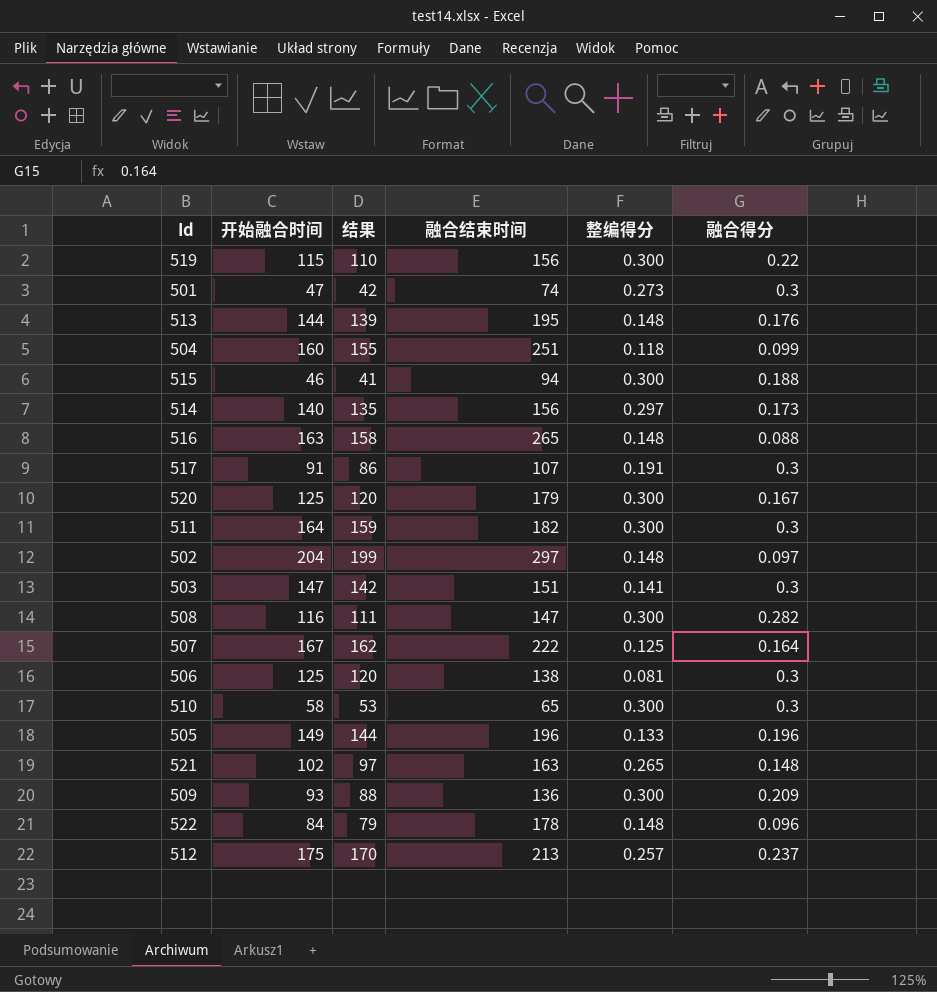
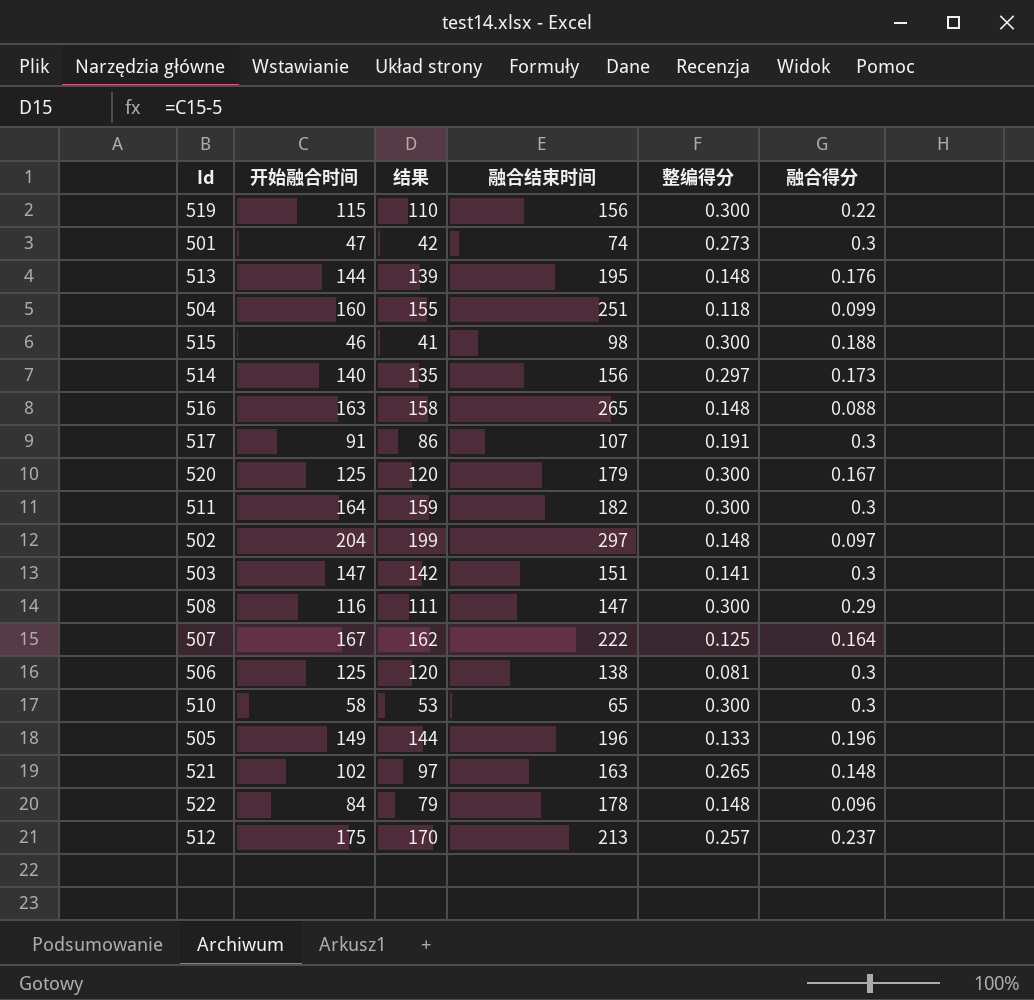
row 509: 93 | 88 | 136 | 0.300 | 0.209 -> none
515 | 融合结束时间: 94 -> 98
508 | 融合得分: 0.282 -> 0.29

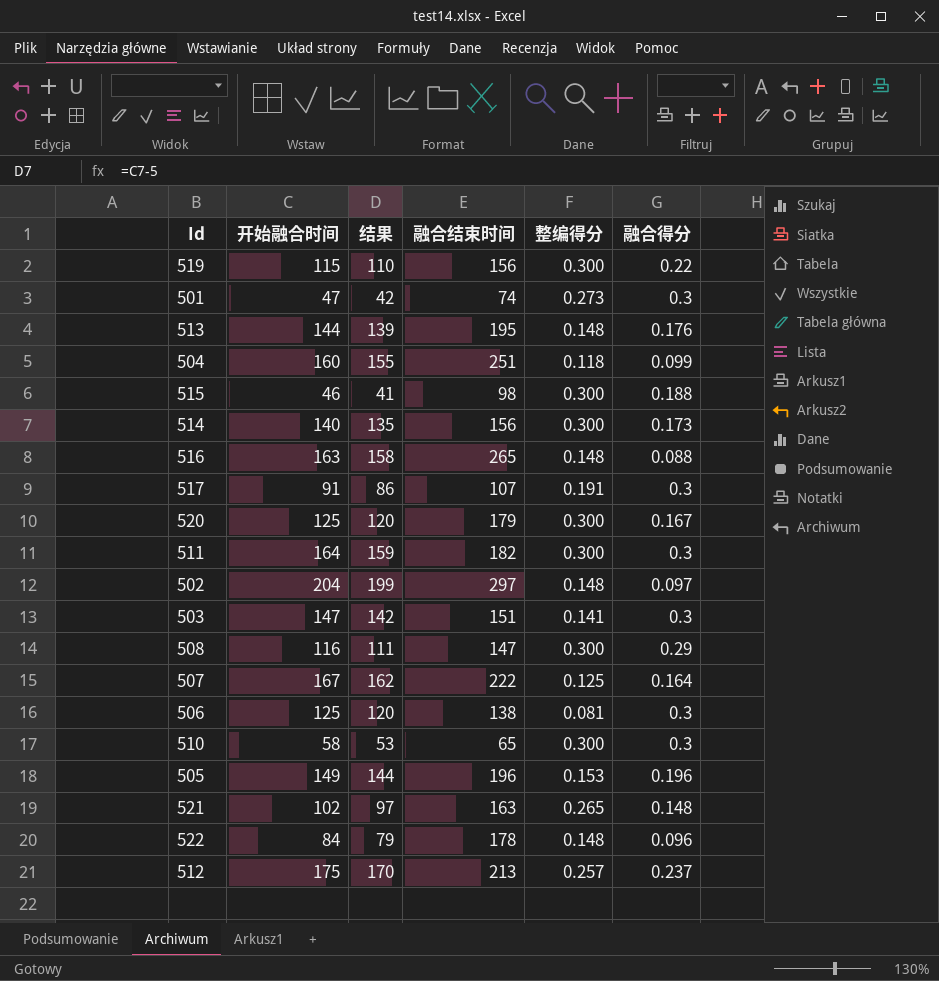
514 | 整编得分: 0.297 -> 0.300
505 | 整编得分: 0.133 -> 0.153

